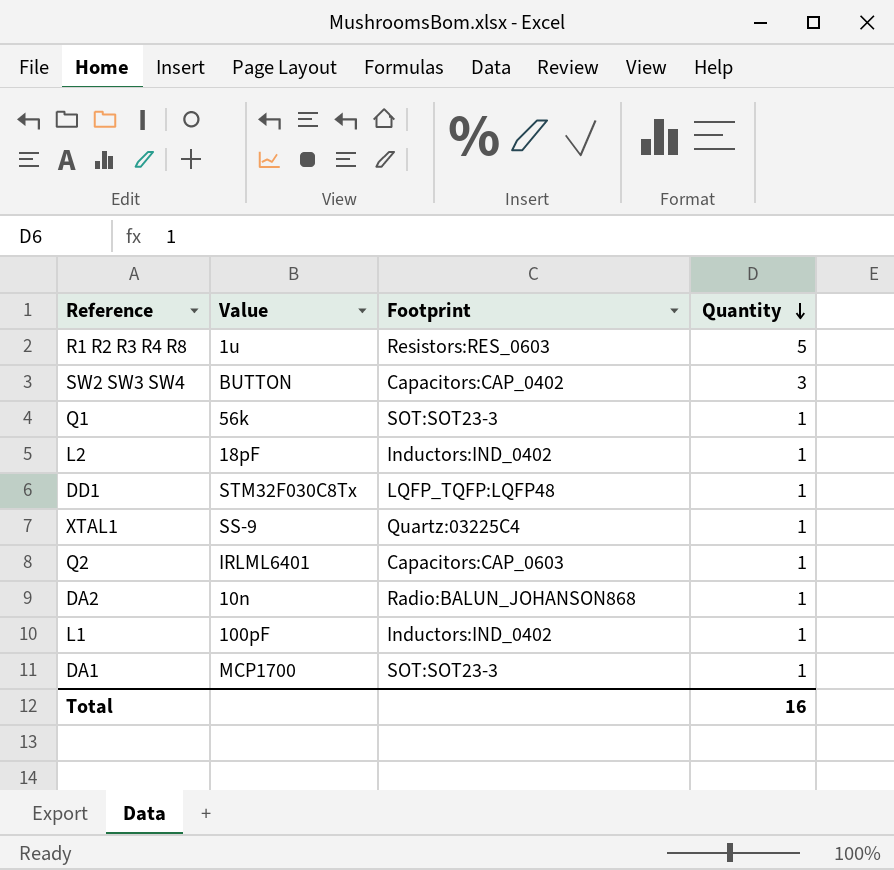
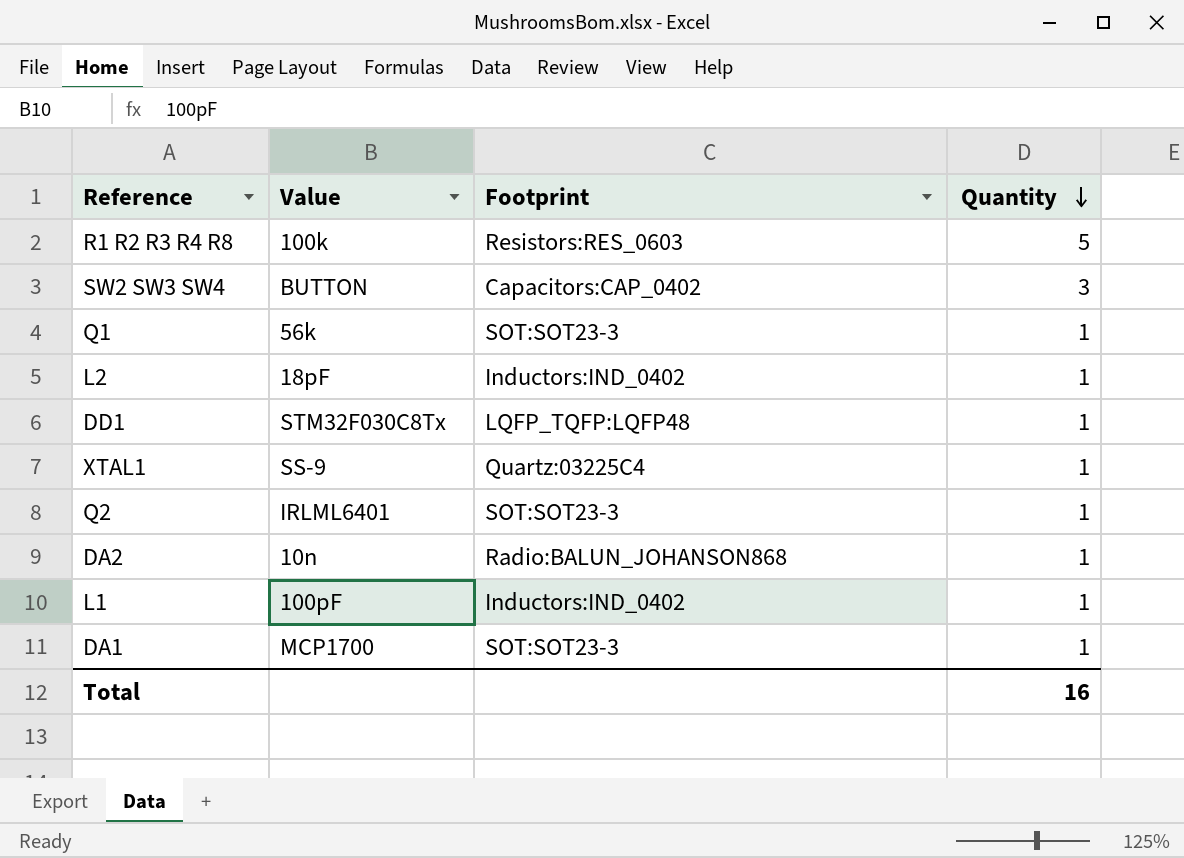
R1 R2 R3 R4 R8 | Value: 1u -> 100k
Q2 | Footprint: Capacitors:CAP_0603 -> SOT:SOT23-3

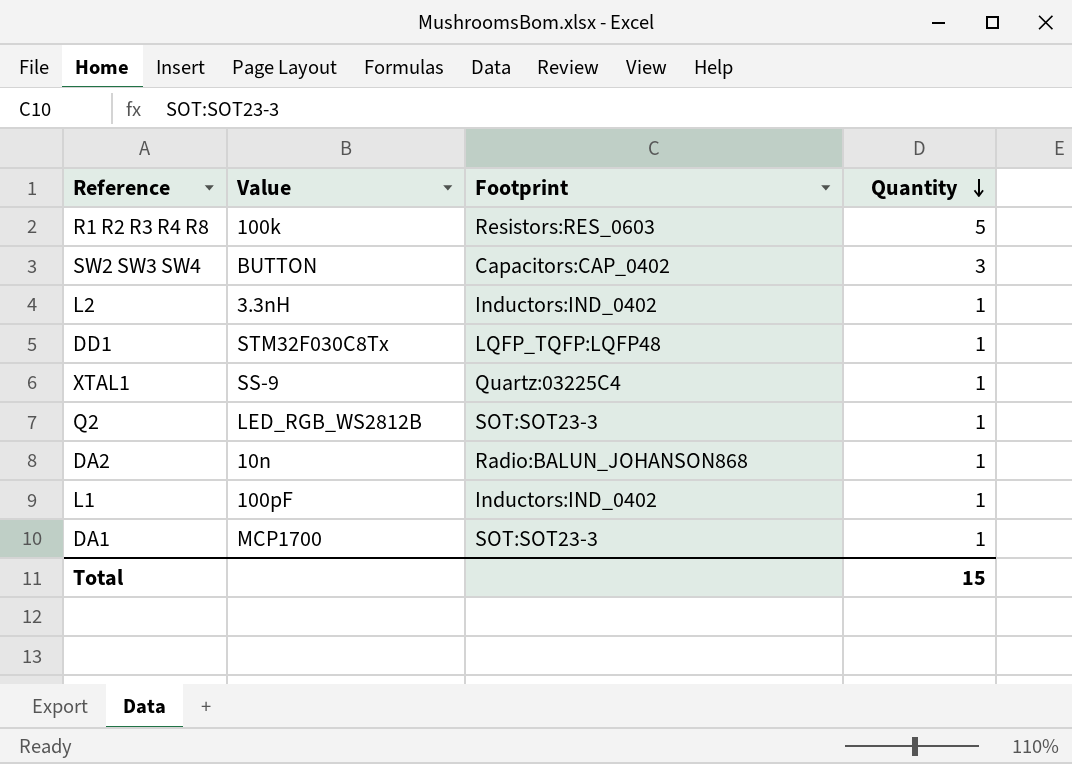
row Q1: 56k | SOT:SOT23-3 | 1 -> none
L2 | Value: 18pF -> 3.3nH
Q2 | Value: IRLML6401 -> LED_RGB_WS2812B
Total | Quantity: 16 -> 15

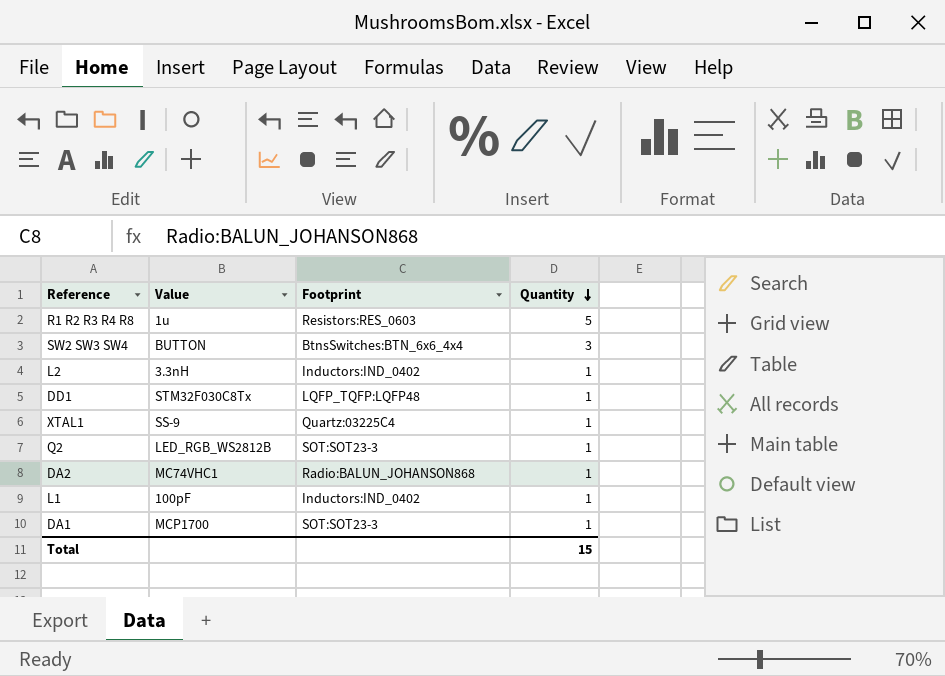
R1 R2 R3 R4 R8 | Value: 100k -> 1u
SW2 SW3 SW4 | Footprint: Capacitors:CAP_0402 -> BtnsSwitches:BTN_6x6_4x4
DA2 | Value: 10n -> MC74VHC1

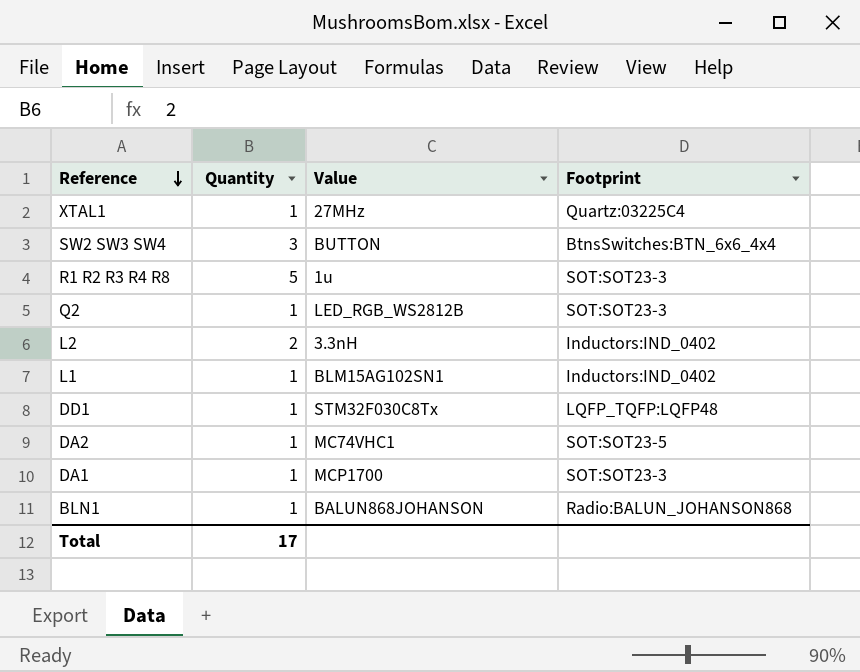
row order: Quantity descending -> Reference descending
column Quantity | position: 4 -> 2
XTAL1 | Value: SS-9 -> 27MHz
R1 R2 R3 R4 R8 | Footprint: Resistors:RES_0603 -> SOT:SOT23-3
L2 | Quantity: 1 -> 2
L1 | Value: 100pF -> BLM15AG102SN1
DA2 | Footprint: Radio:BALUN_JOHANSON868 -> SOT:SOT23-5
row BLN1: none -> 1 | BALUN868JOHANSON | Radio:BALUN_JOHANSON868
Total | Quantity: 15 -> 17

